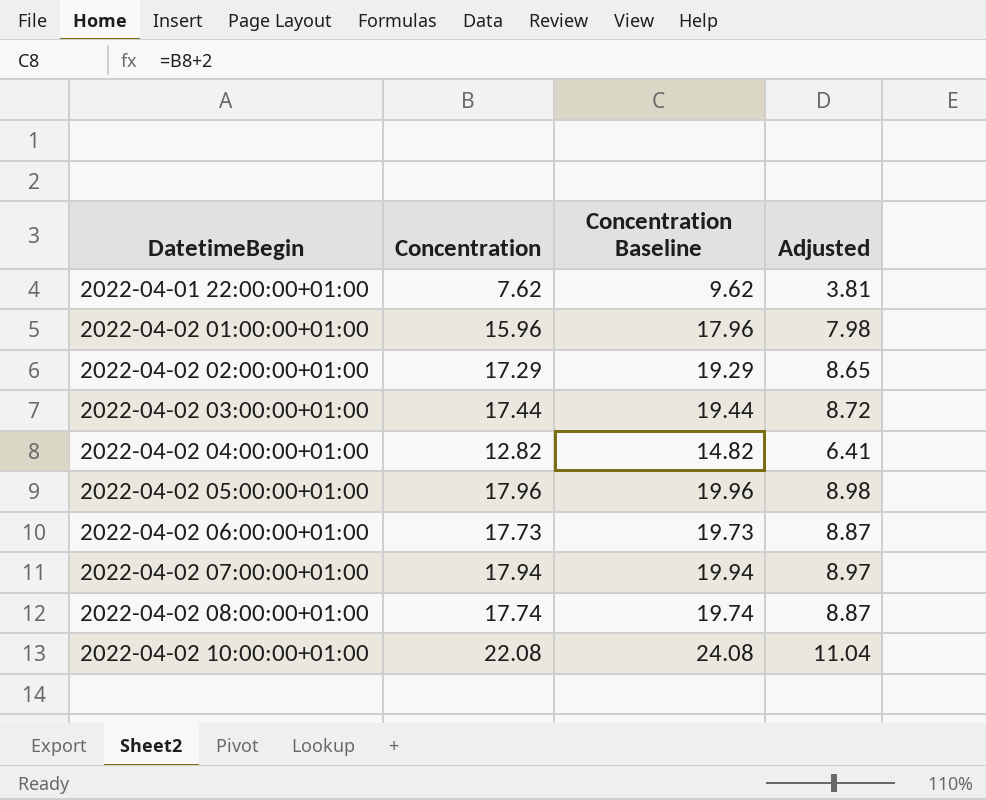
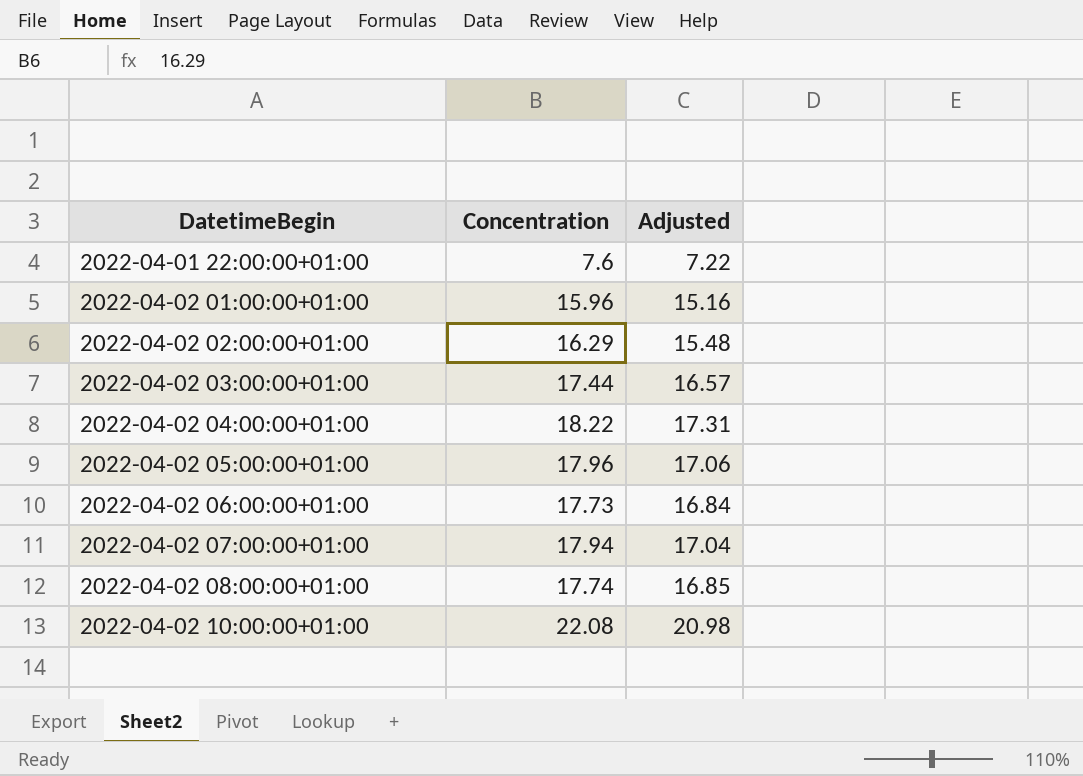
column Concentration Baseline | formula: [Concentration] + 2 -> none
column Adjusted | formula: [Concentration] * 0.5 -> [Concentration] * 0.95
2022-04-01 22:00:00+01:00 | Concentration: 7.62 -> 7.6
2022-04-02 02:00:00+01:00 | Concentration: 17.29 -> 16.29
2022-04-02 04:00:00+01:00 | Concentration: 12.82 -> 18.22

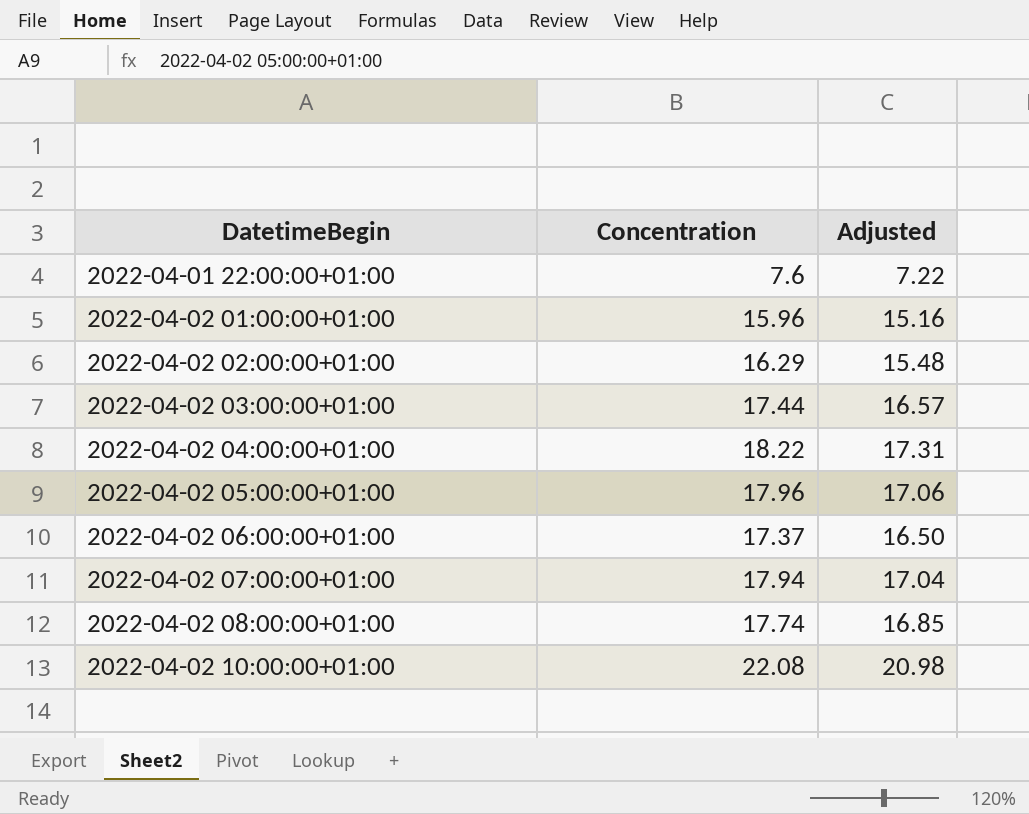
2022-04-02 06:00:00+01:00 | Concentration: 17.73 -> 17.37
2022-04-02 06:00:00+01:00 | Adjusted: 16.84 -> 16.50

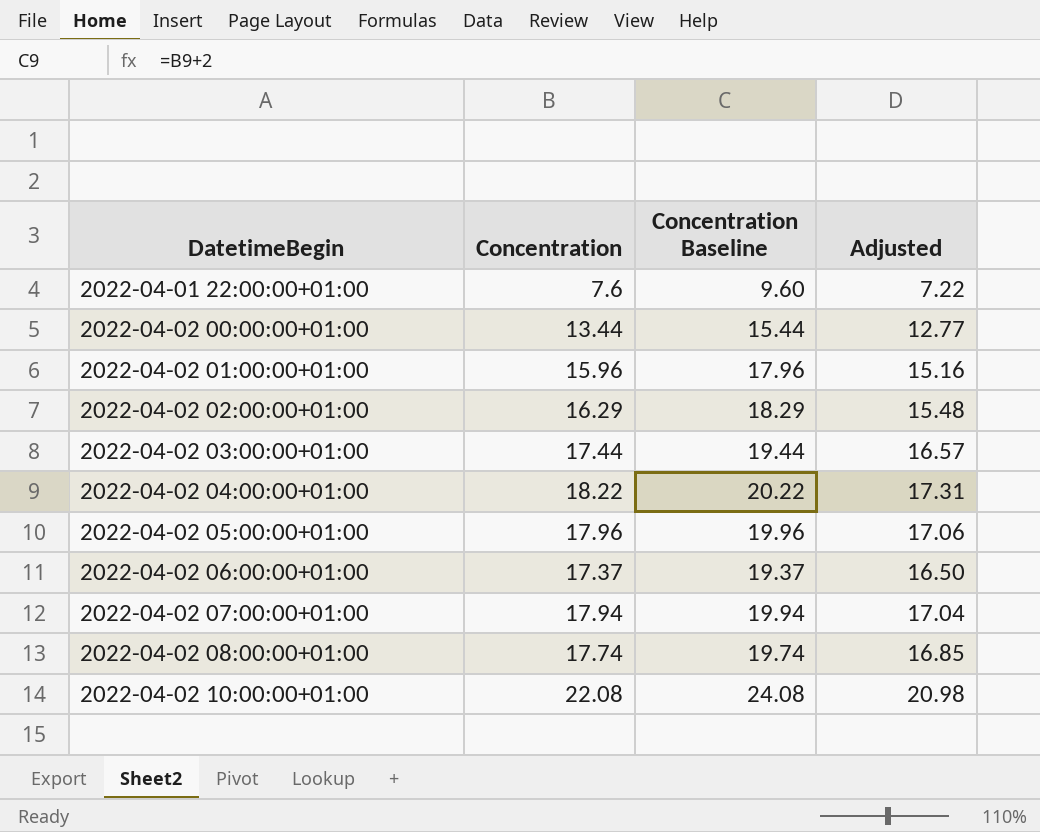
column Concentration Baseline | formula: none -> [Concentration] + 2
row 2022-04-02 00:00:00+01:00: none -> 13.44 | 15.44 | 12.77

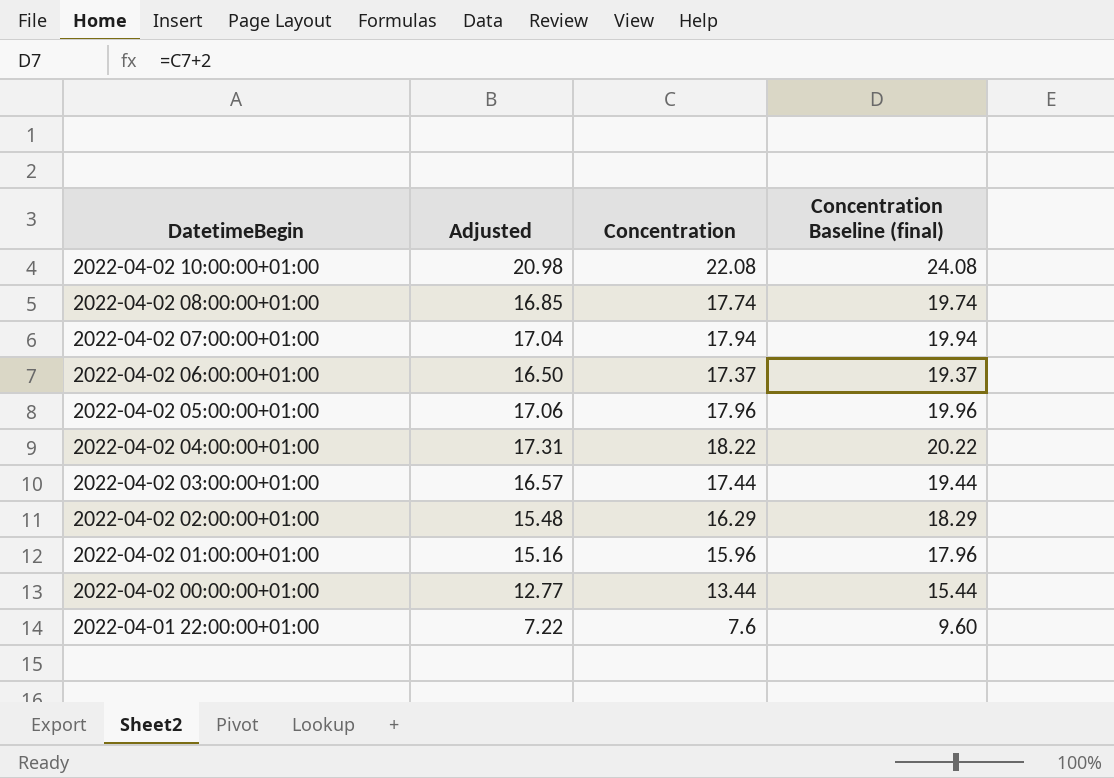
row order: DatetimeBegin ascending -> DatetimeBegin descending
column Adjusted | position: 4 -> 2
column name: Concentration Baseline -> Concentration Baseline (final)

